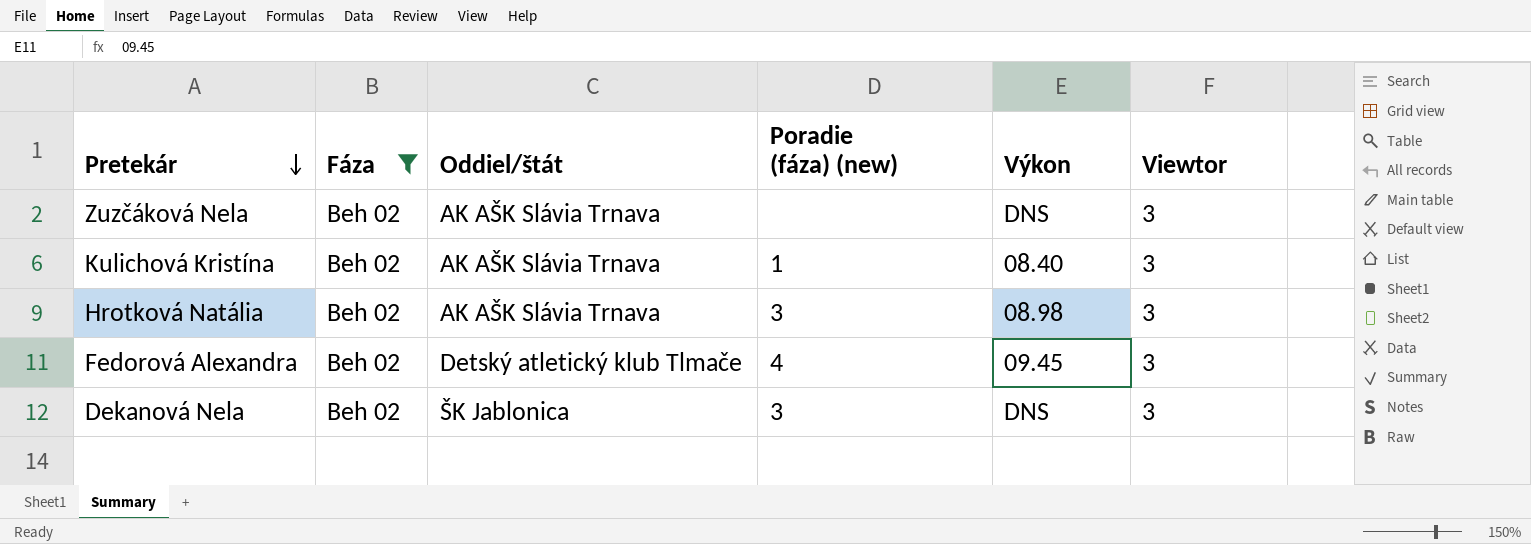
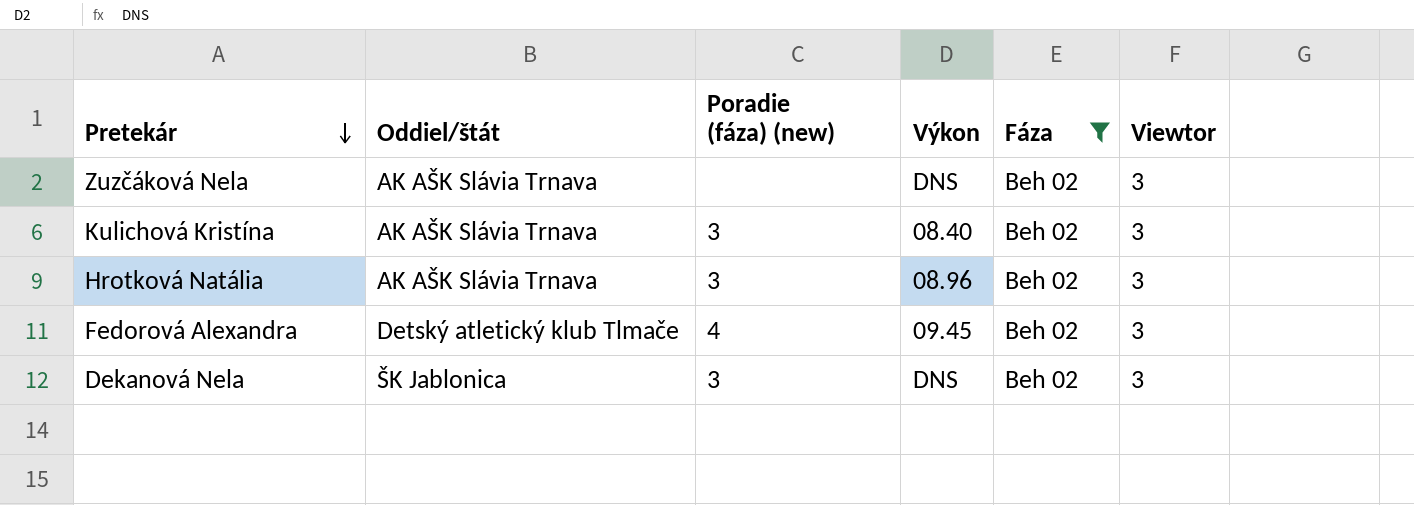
column Fáza | position: 2 -> 5
Kulichová Kristína | Poradie (fáza) (new): 1 -> 3
Hrotková Natália | Výkon: 08.98 -> 08.96

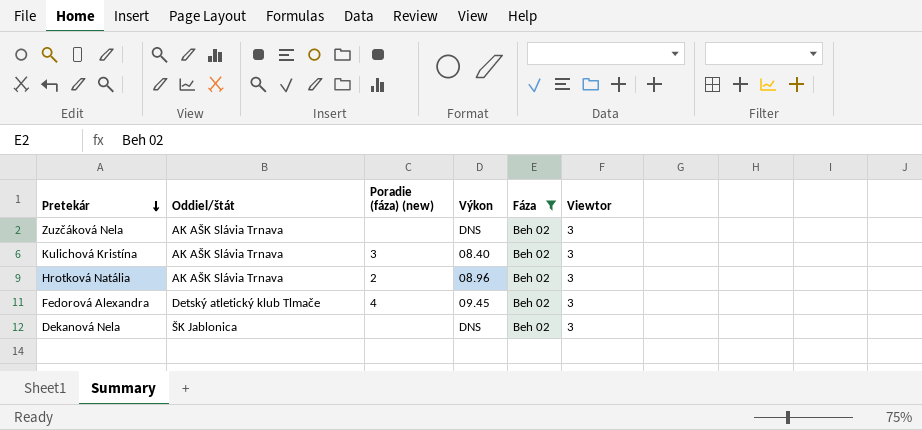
Hrotková Natália | Poradie (fáza) (new): 3 -> 2
Dekanová Nela | Poradie (fáza) (new): 3 -> none

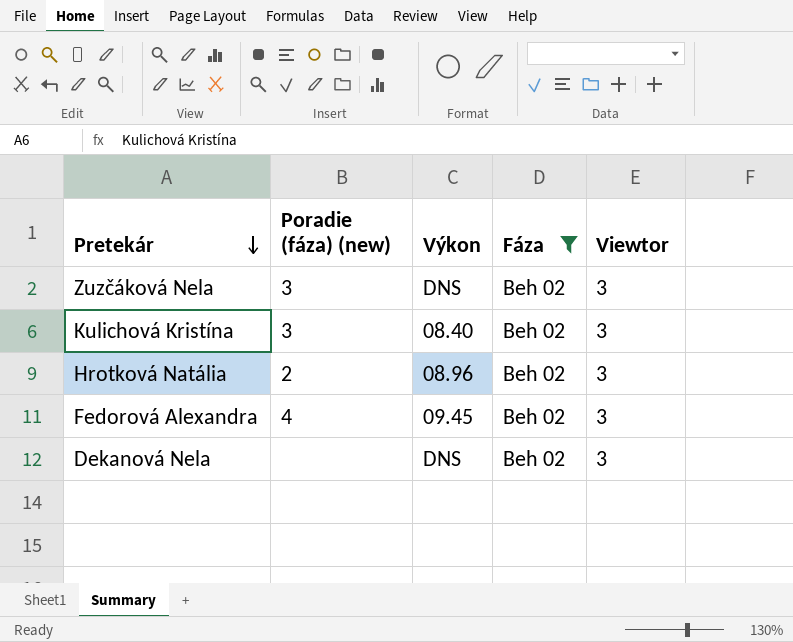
column Oddiel/štát | position: 2 -> none
Zuzčáková Nela | Poradie (fáza) (new): none -> 3

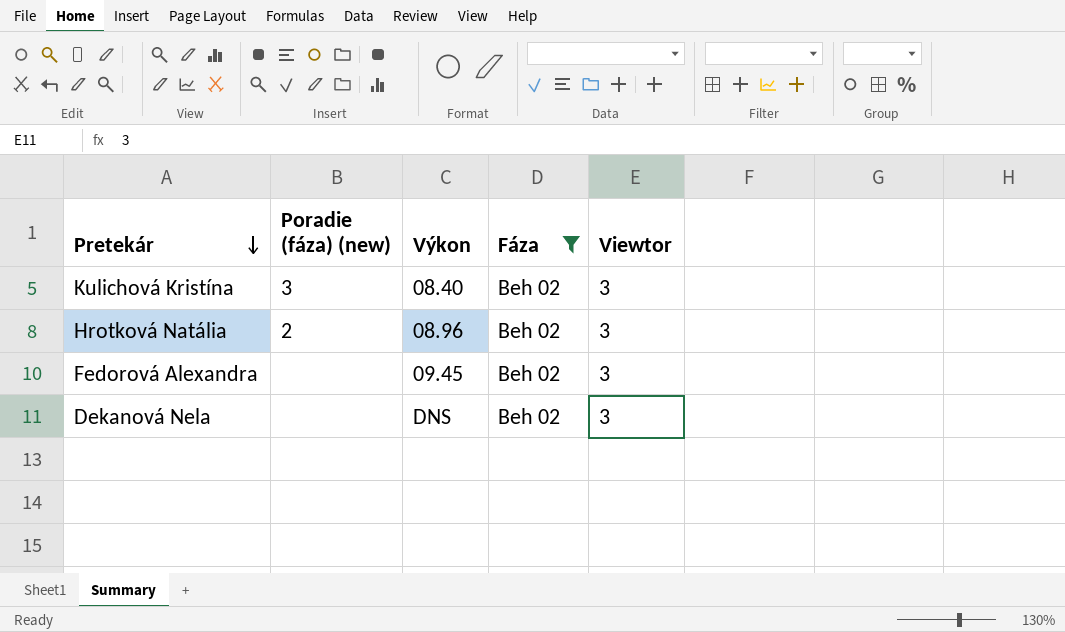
row Zuzčáková Nela: 3 | DNS | Beh 02 | 3 -> none
Fedorová Alexandra | Poradie (fáza) (new): 4 -> none

